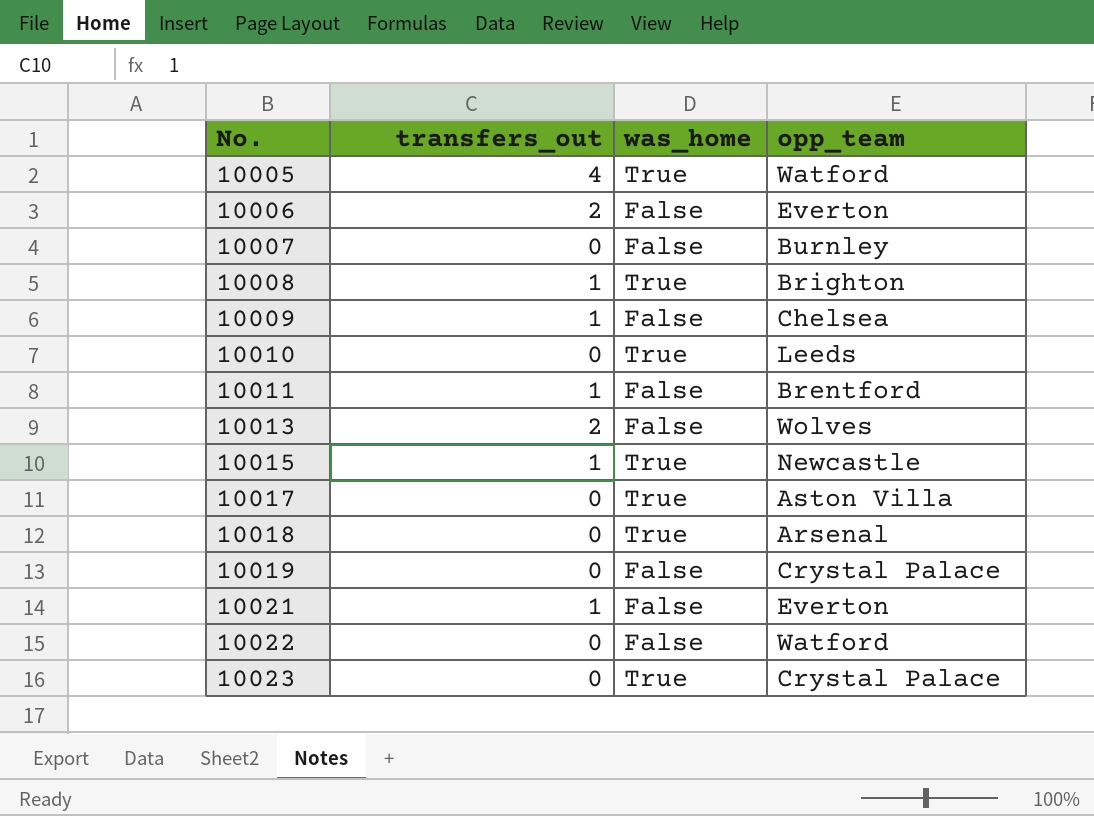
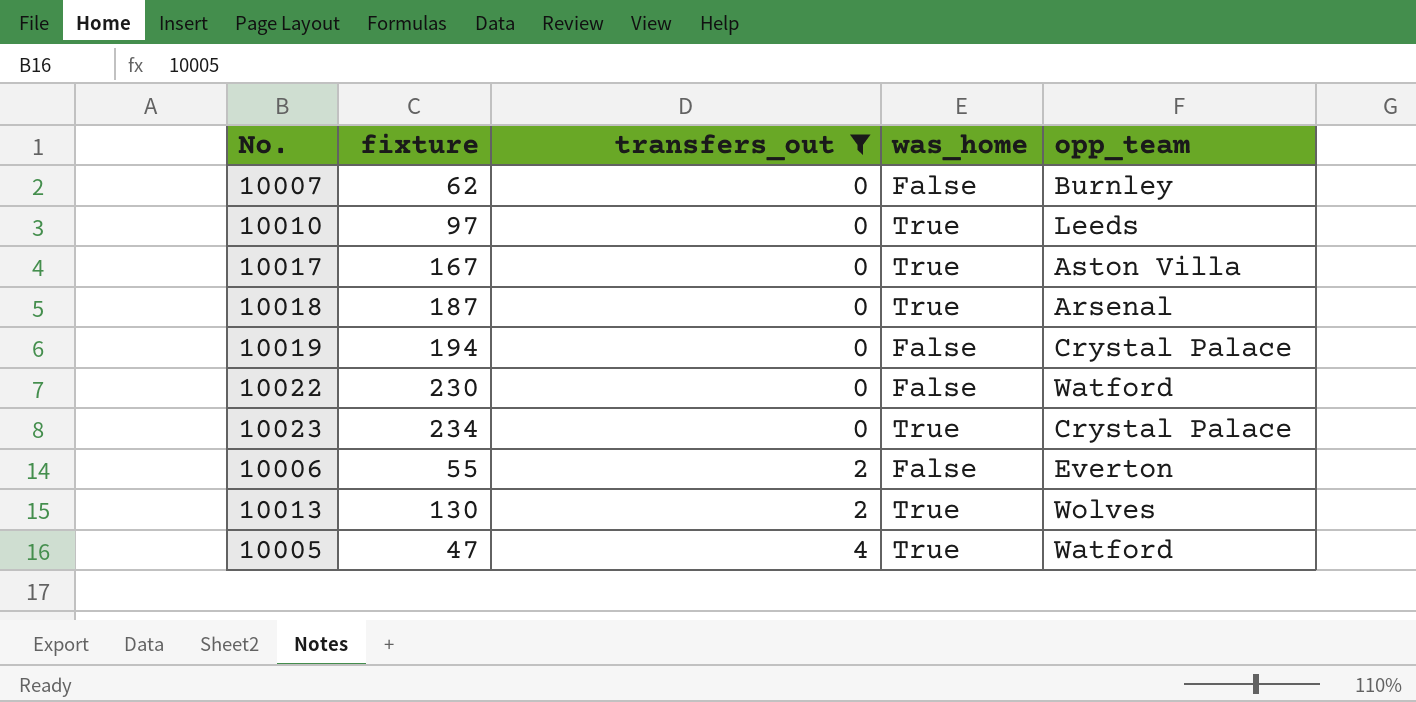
filter: none -> transfers_out != 1
row order: No. ascending -> transfers_out ascending
column fixture | position: none -> 2
10013 | was_home: False -> True

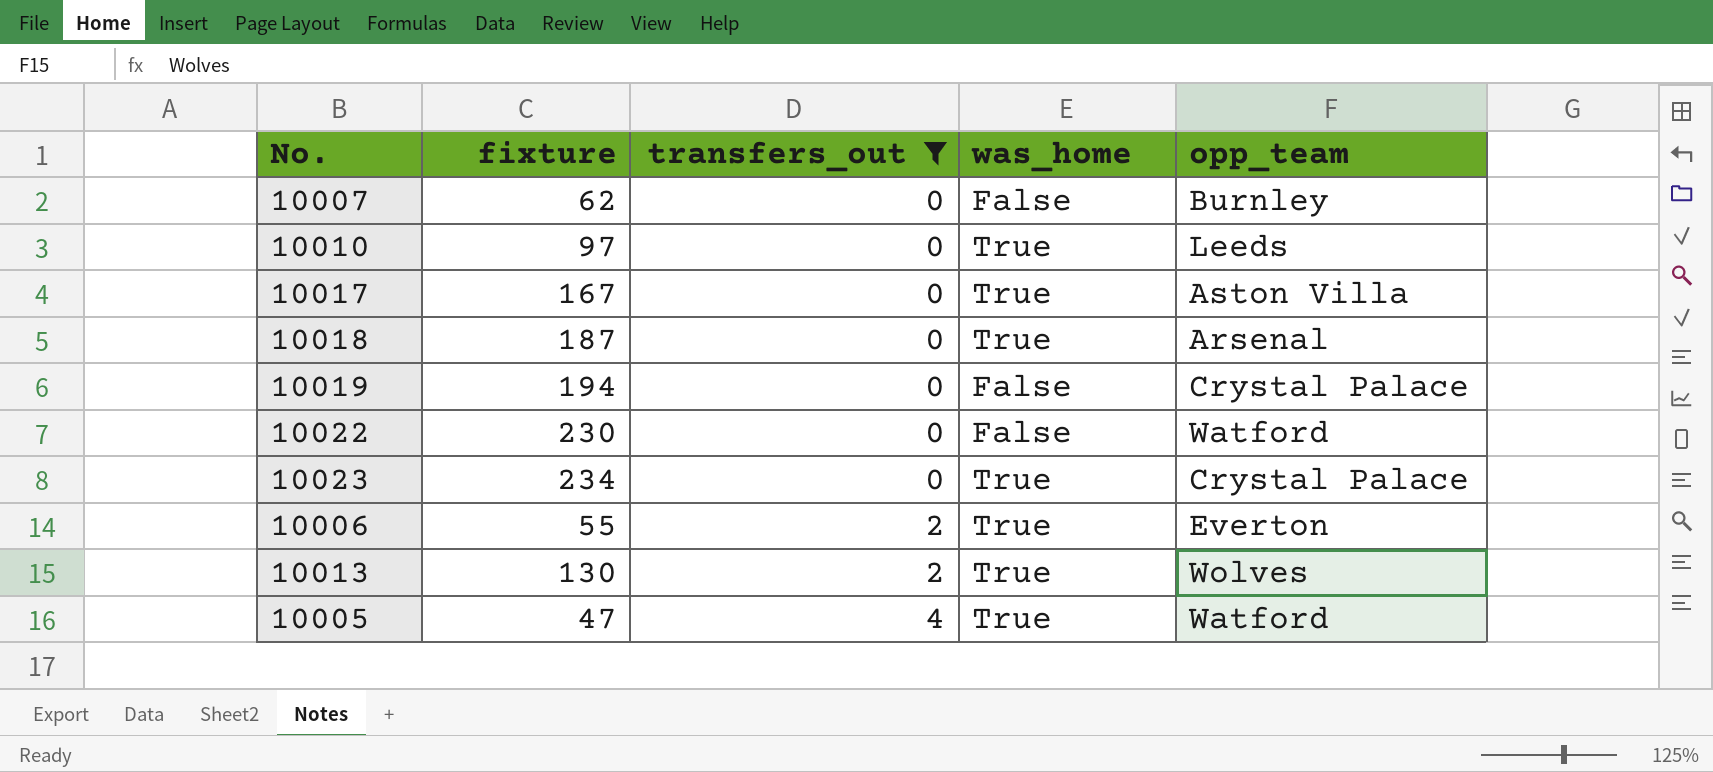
10006 | was_home: False -> True

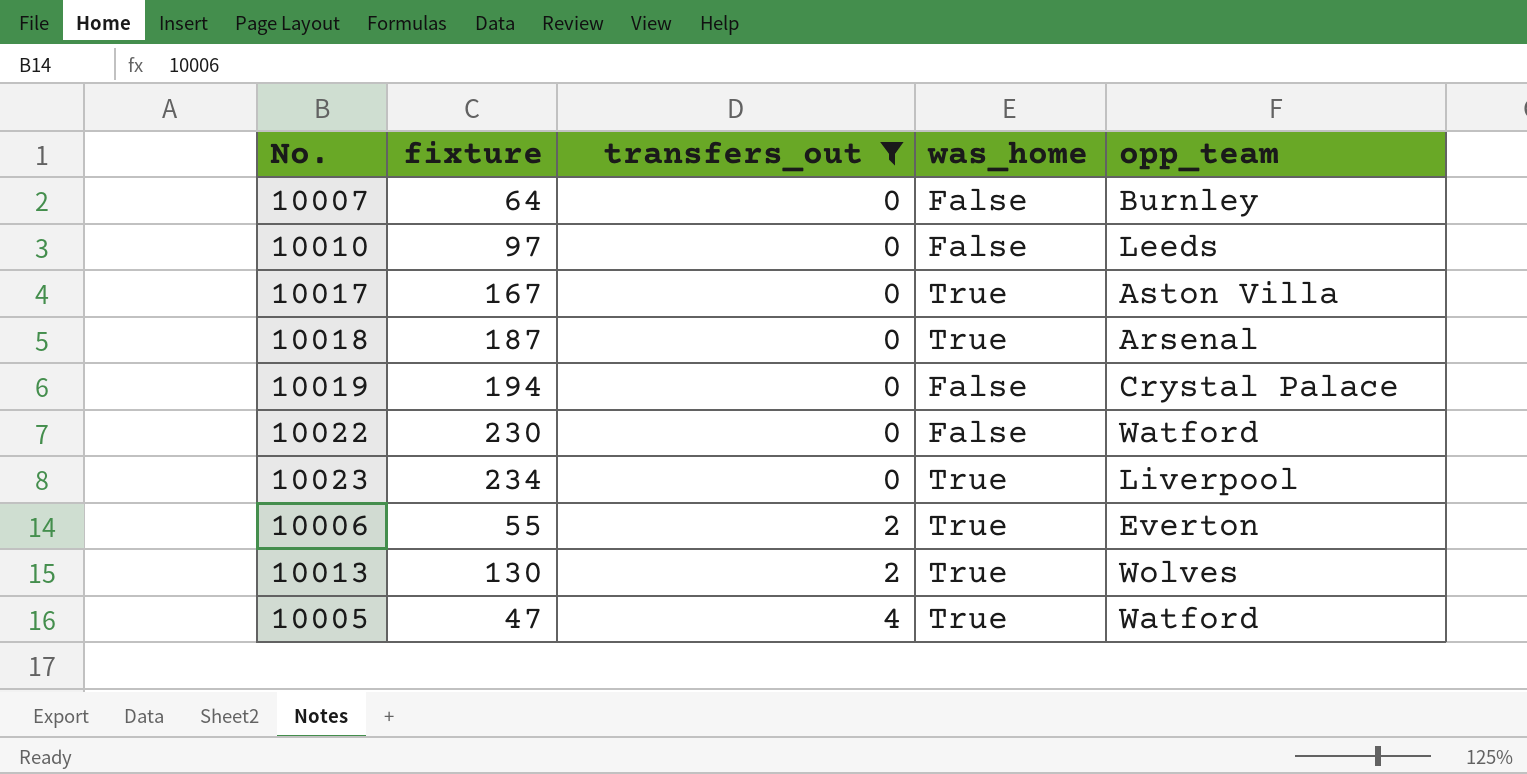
10007 | fixture: 62 -> 64
10010 | was_home: True -> False
10023 | opp_team: Crystal Palace -> Liverpool

